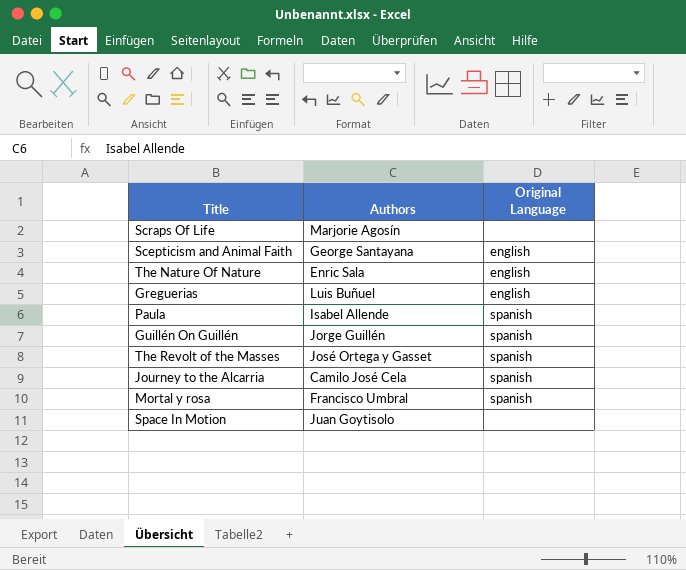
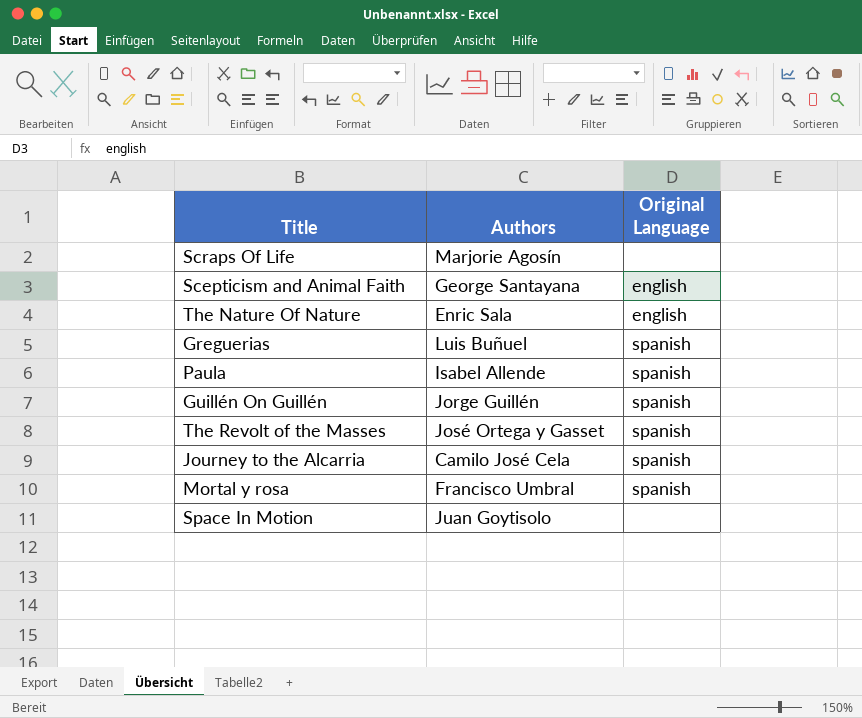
Greguerias | Original Language: english -> spanish

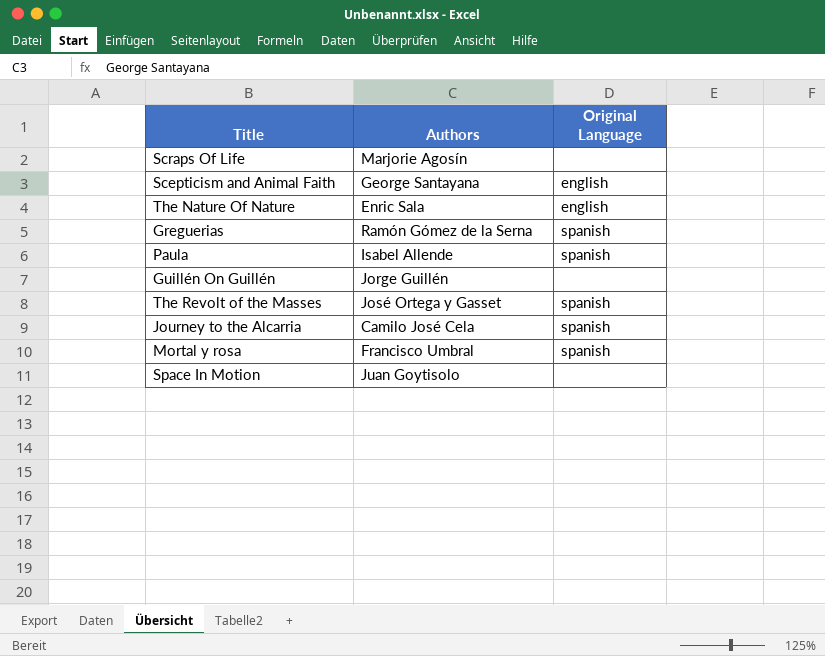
Greguerias | Authors: Luis Buñuel -> Ramón Gómez de la Serna
Guillén On Guillén | Original Language: spanish -> none

